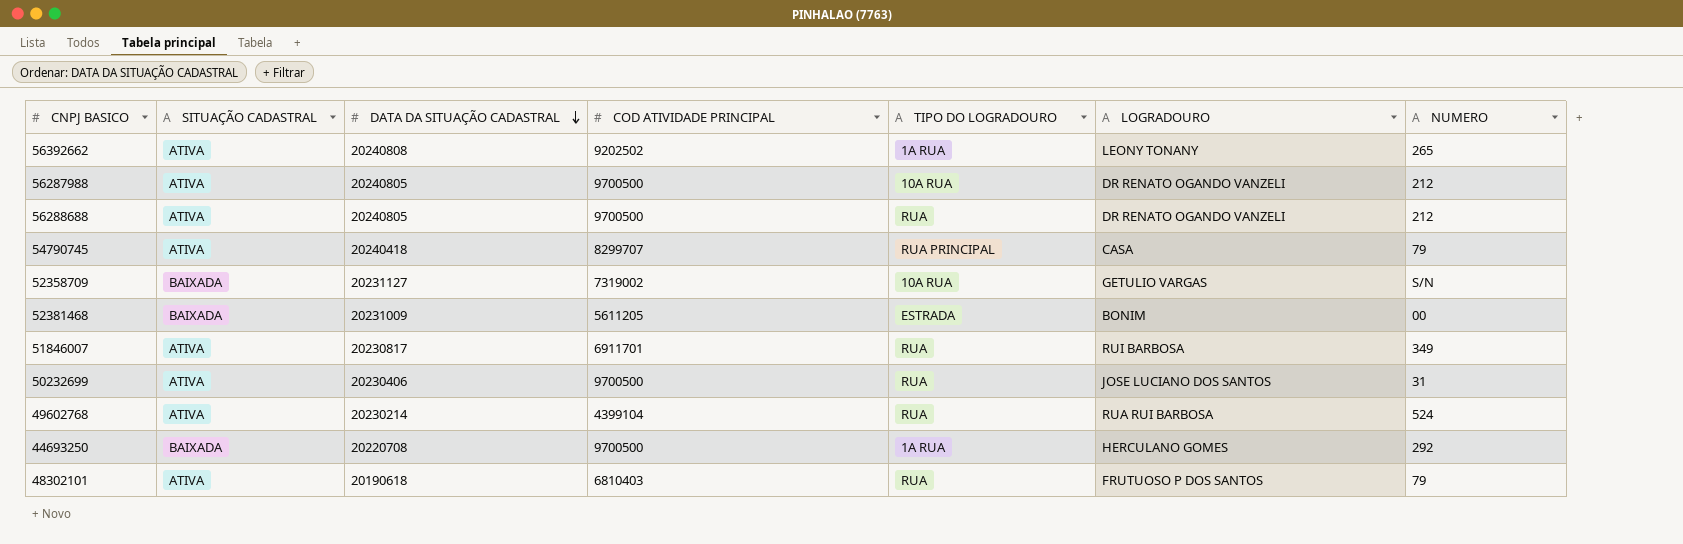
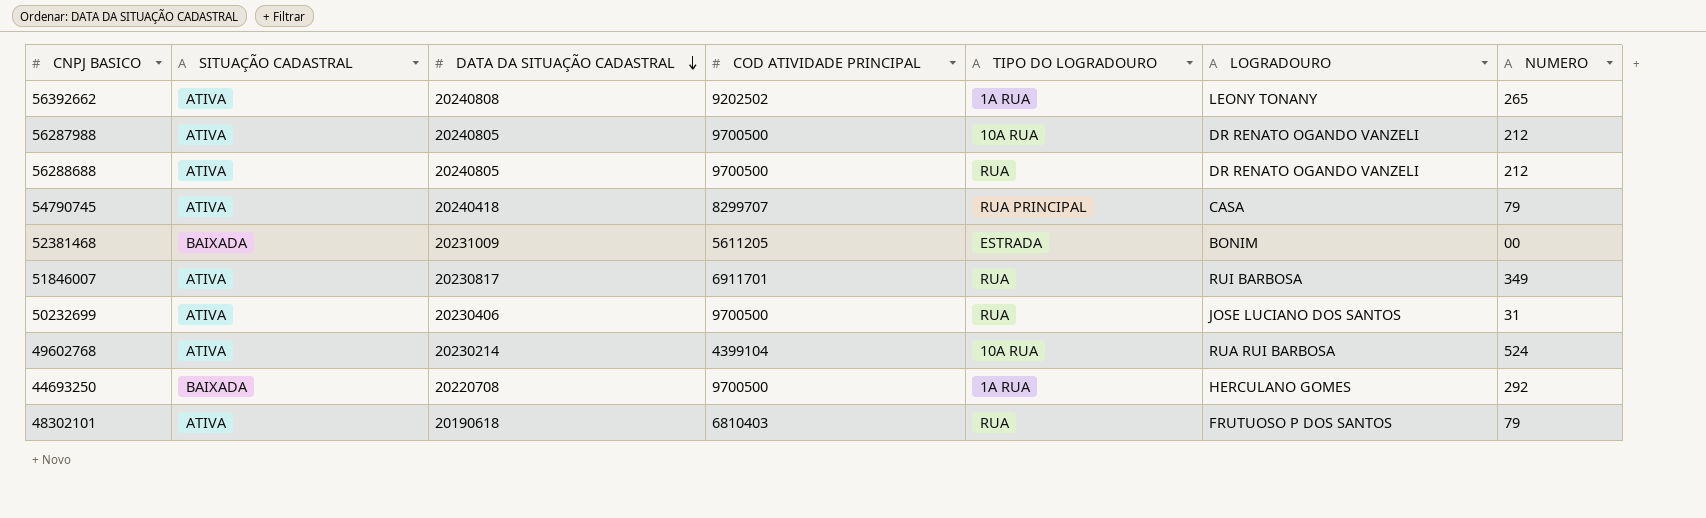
row 52358709: BAIXADA | 20231127 | 7319002 | 10A RUA | GETULIO VARGAS | S/N -> none
49602768 | TIPO DO LOGRADOURO: RUA -> 10A RUA

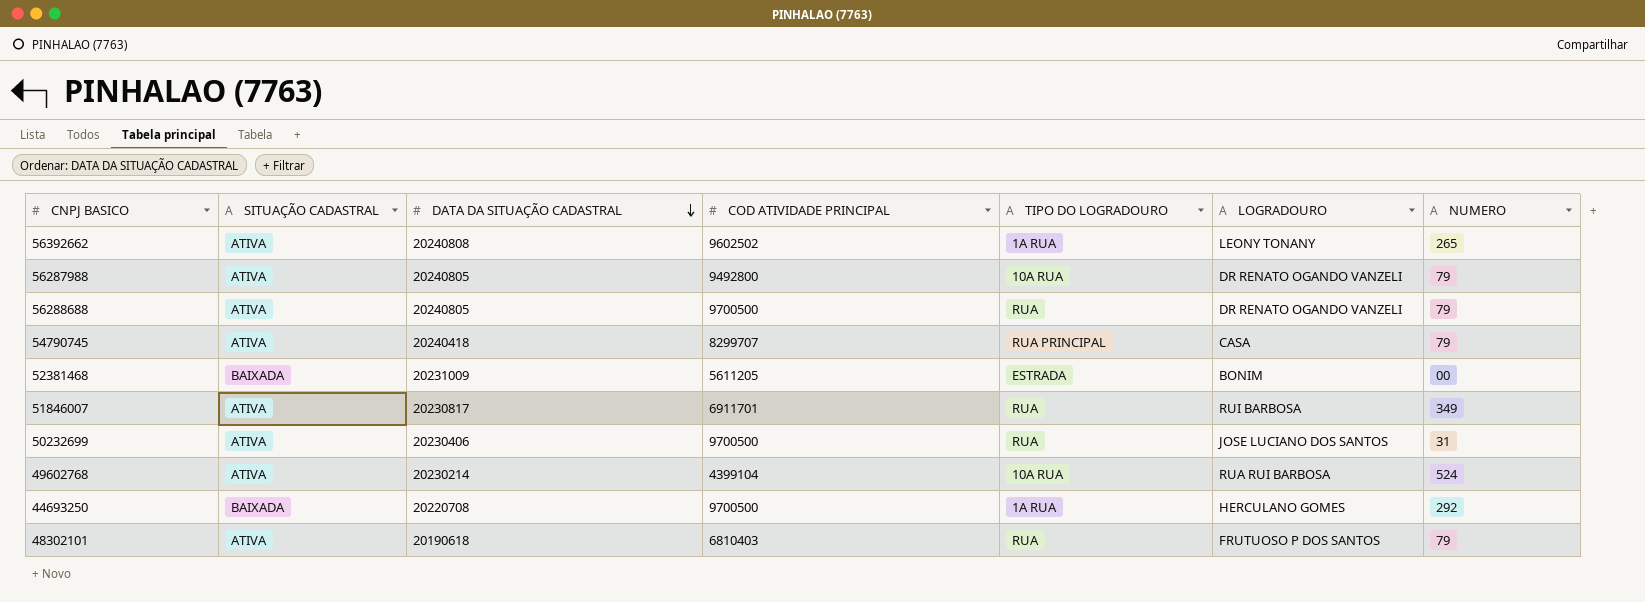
56392662 | COD ATIVIDADE PRINCIPAL: 9202502 -> 9602502
56287988 | COD ATIVIDADE PRINCIPAL: 9700500 -> 9492800
56287988 | NUMERO: 212 -> 79
56288688 | NUMERO: 212 -> 79

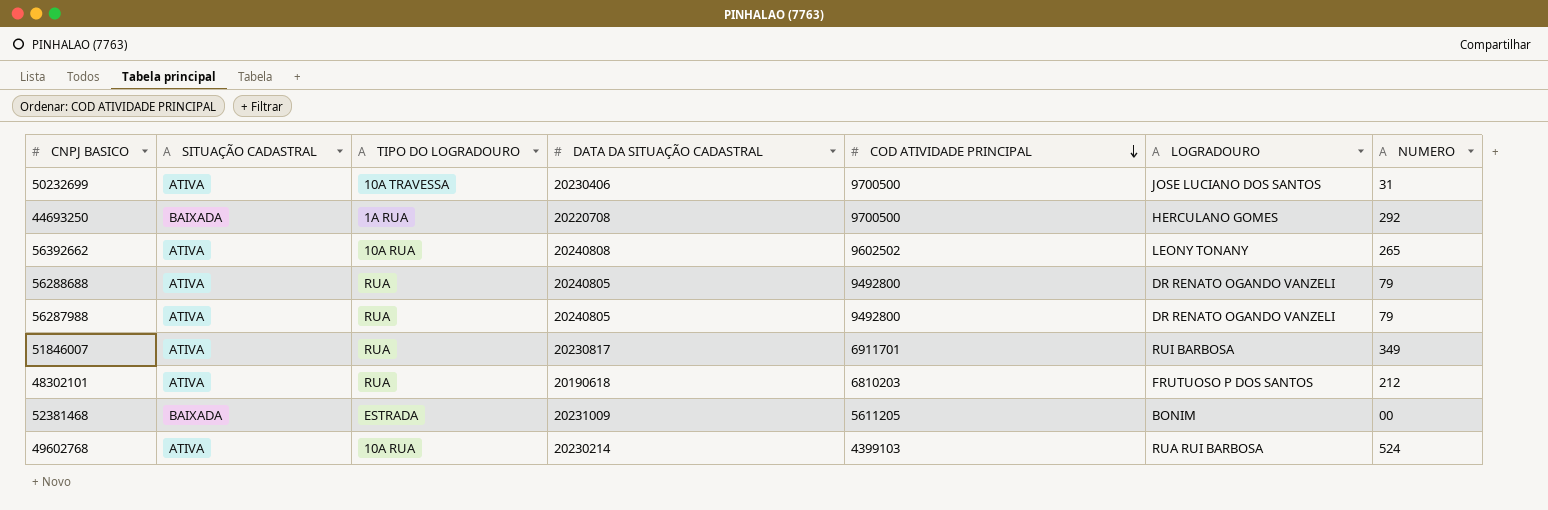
row order: DATA DA SITUAÇÃO CADASTRAL descending -> COD ATIVIDADE PRINCIPAL descending
column TIPO DO LOGRADOURO | position: 5 -> 3
row 54790745: ATIVA | 20240418 | 8299707 | RUA PRINCIPAL | CASA | 79 -> none
50232699 | TIPO DO LOGRADOURO: RUA -> 10A TRAVESSA
56392662 | TIPO DO LOGRADOURO: 1A RUA -> 10A RUA
56288688 | COD ATIVIDADE PRINCIPAL: 9700500 -> 9492800
56287988 | TIPO DO LOGRADOURO: 10A RUA -> RUA
48302101 | COD ATIVIDADE PRINCIPAL: 6810403 -> 6810203
48302101 | NUMERO: 79 -> 212
49602768 | COD ATIVIDADE PRINCIPAL: 4399104 -> 4399103

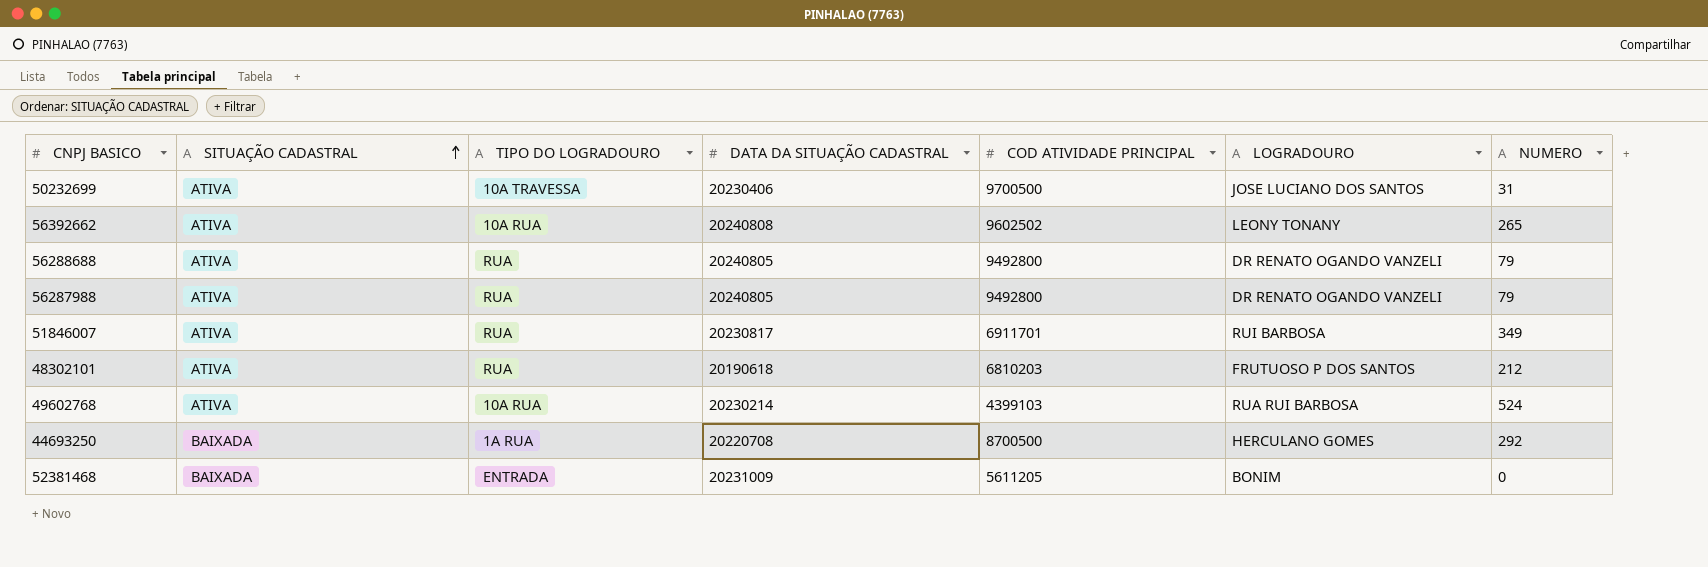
row order: COD ATIVIDADE PRINCIPAL descending -> SITUAÇÃO CADASTRAL ascending
44693250 | COD ATIVIDADE PRINCIPAL: 9700500 -> 8700500
52381468 | TIPO DO LOGRADOURO: ESTRADA -> ENTRADA
52381468 | NUMERO: 00 -> 0

